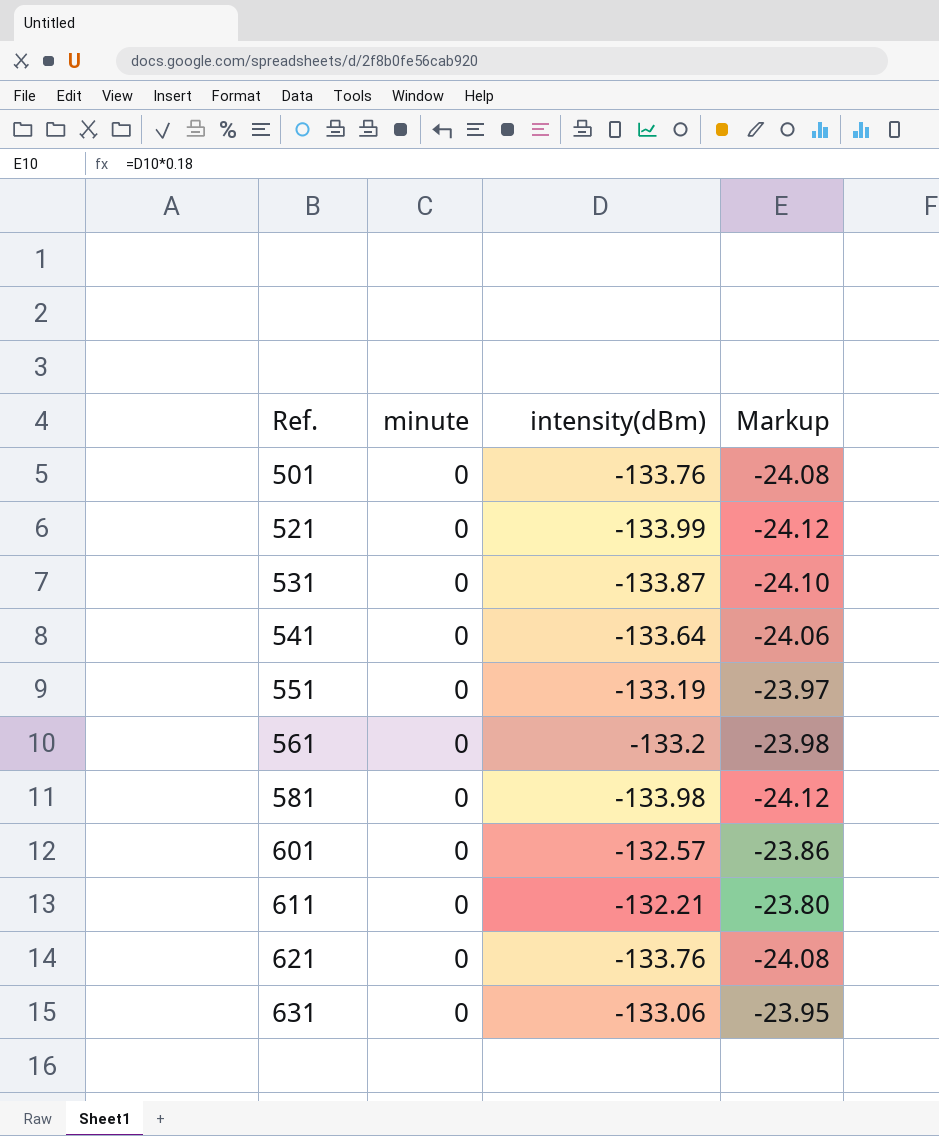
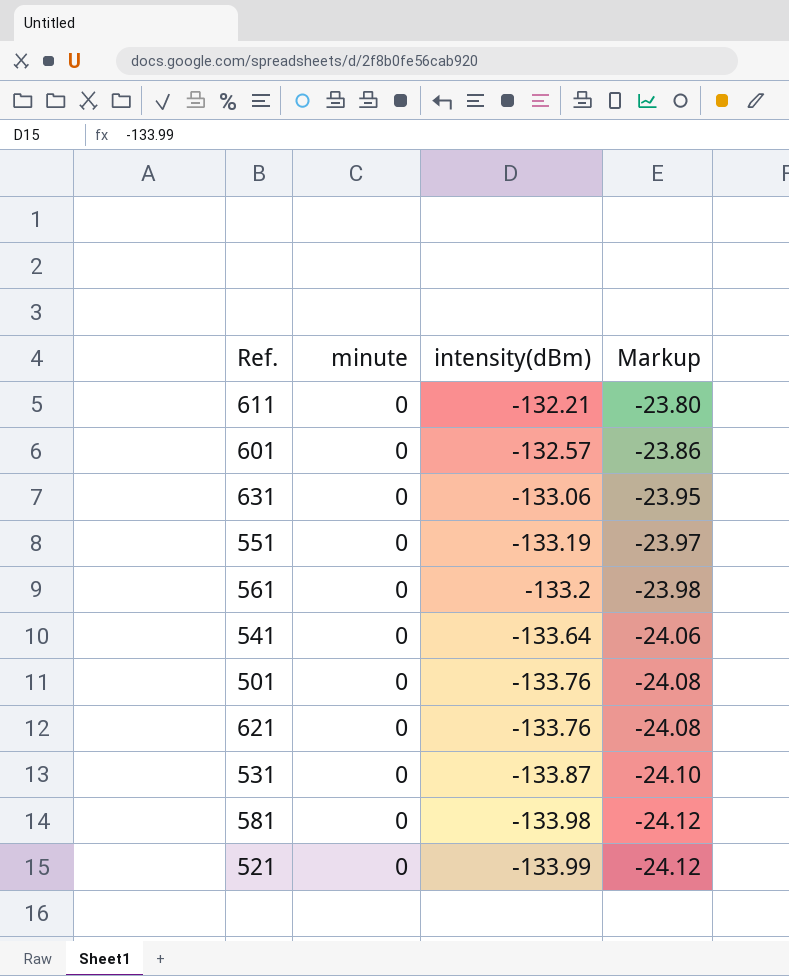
row order: Ref. ascending -> intensity(dBm) descending

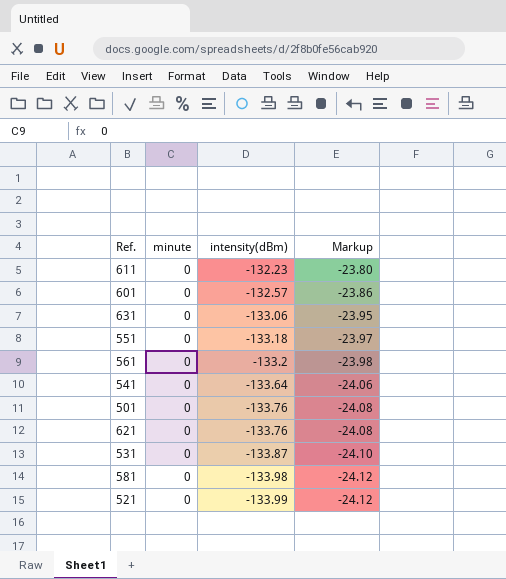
611 | intensity(dBm): -132.21 -> -132.23
551 | intensity(dBm): -133.19 -> -133.18

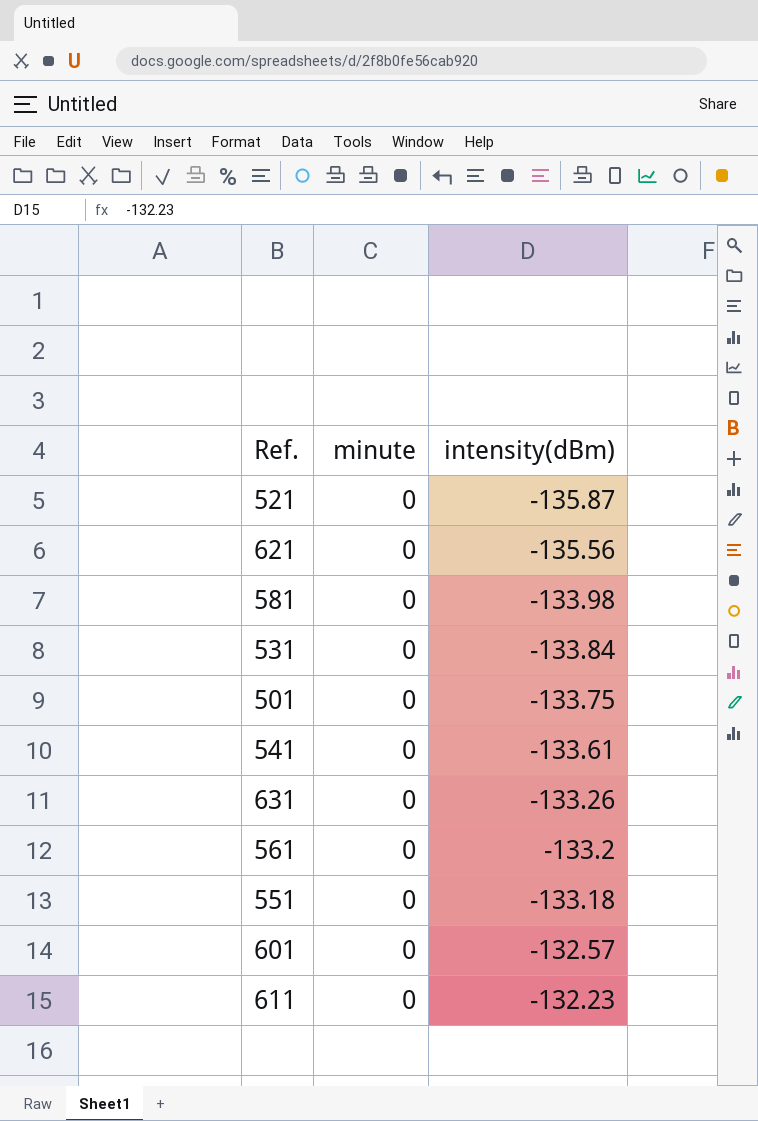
row order: intensity(dBm) descending -> intensity(dBm) ascending
column Markup | formula: [intensity(dBm)] * 0.18 -> none
521 | intensity(dBm): -133.99 -> -135.87
621 | intensity(dBm): -133.76 -> -135.56
531 | intensity(dBm): -133.87 -> -133.84
501 | intensity(dBm): -133.76 -> -133.75
541 | intensity(dBm): -133.64 -> -133.61
631 | intensity(dBm): -133.06 -> -133.26

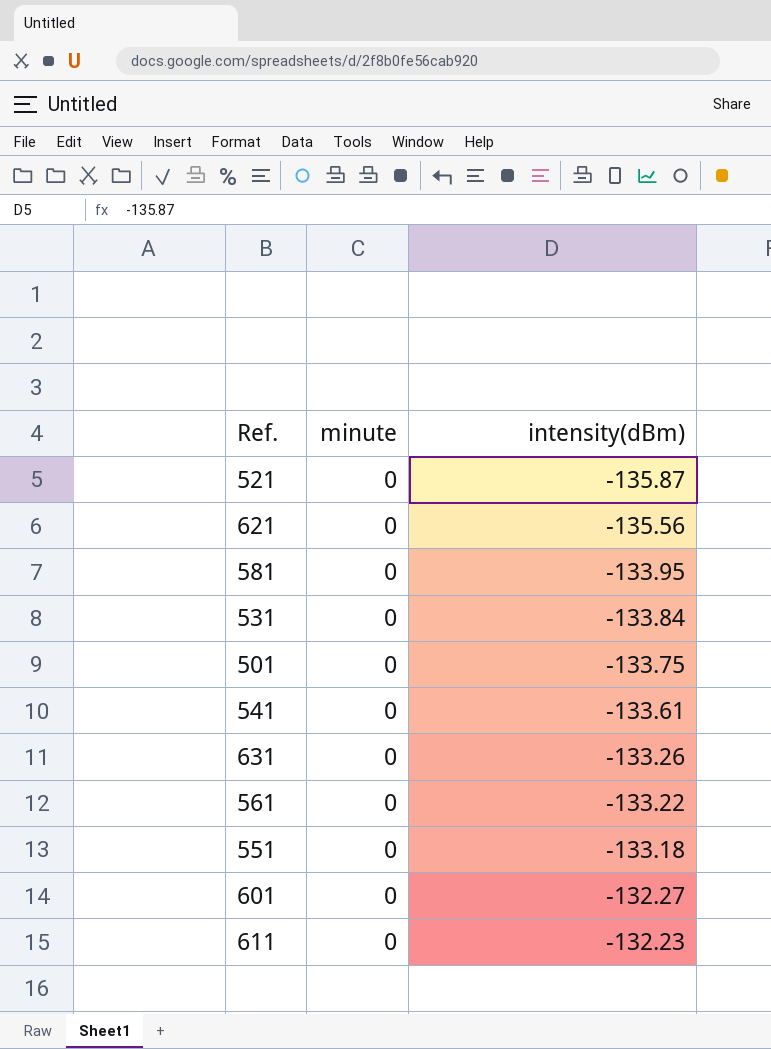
581 | intensity(dBm): -133.98 -> -133.95
561 | intensity(dBm): -133.2 -> -133.22
601 | intensity(dBm): -132.57 -> -132.27

